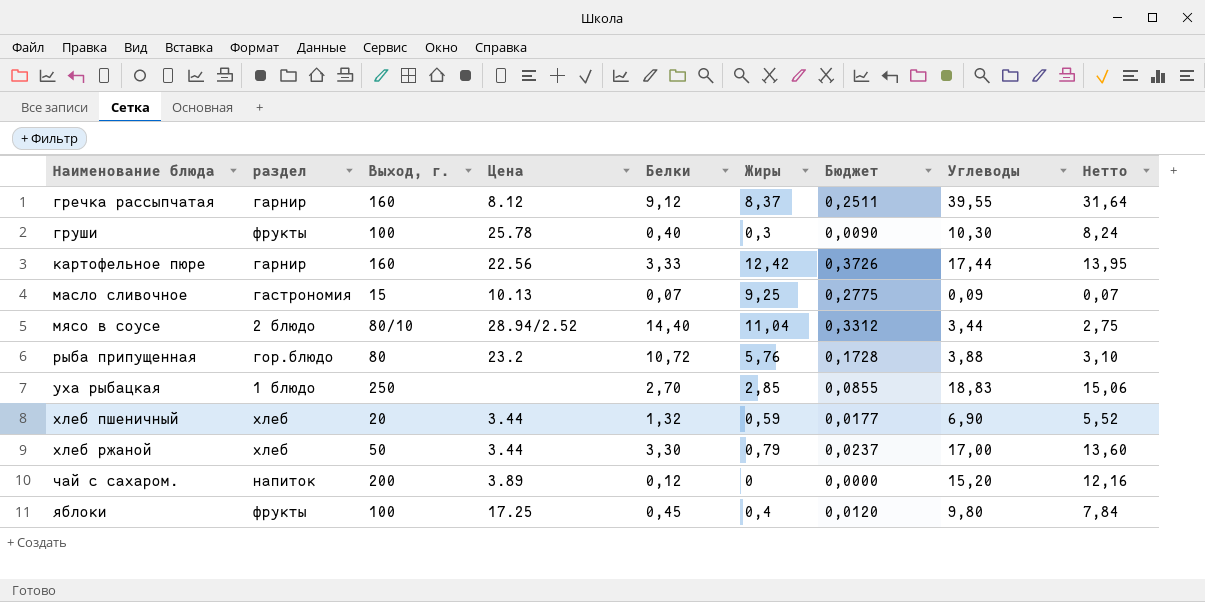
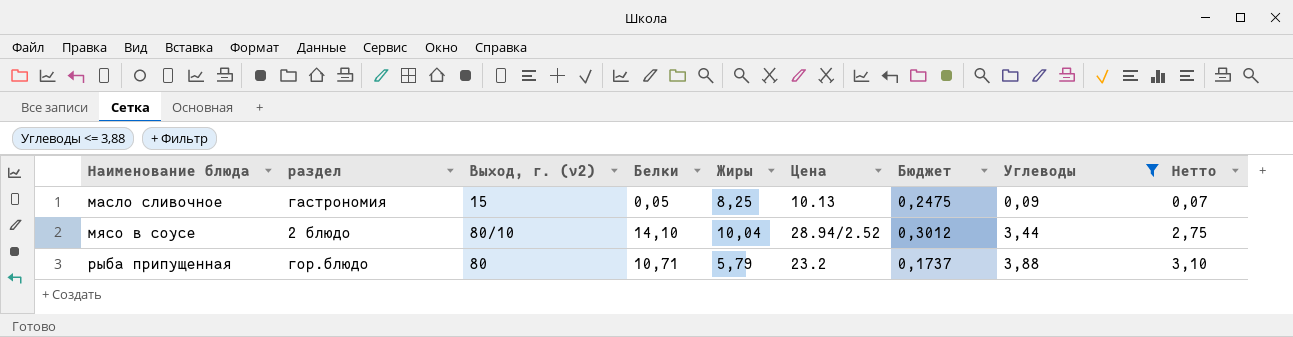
filter: none -> Углеводы <= 3,88
column name: Выход, г. -> Выход, г. (v2)
column Цена | position: 4 -> 6
масло сливочное | Белки: 0,07 -> 0,05
масло сливочное | Жиры: 9,25 -> 8,25
масло сливочное | Бюджет: 0,2775 -> 0,2475
мясо в соусе | Белки: 14,40 -> 14,10
мясо в соусе | Жиры: 11,04 -> 10,04
мясо в соусе | Бюджет: 0,3312 -> 0,3012
рыба припущенная | Белки: 10,72 -> 10,71
рыба припущенная | Жиры: 5,76 -> 5,79
рыба припущенная | Бюджет: 0,1728 -> 0,1737

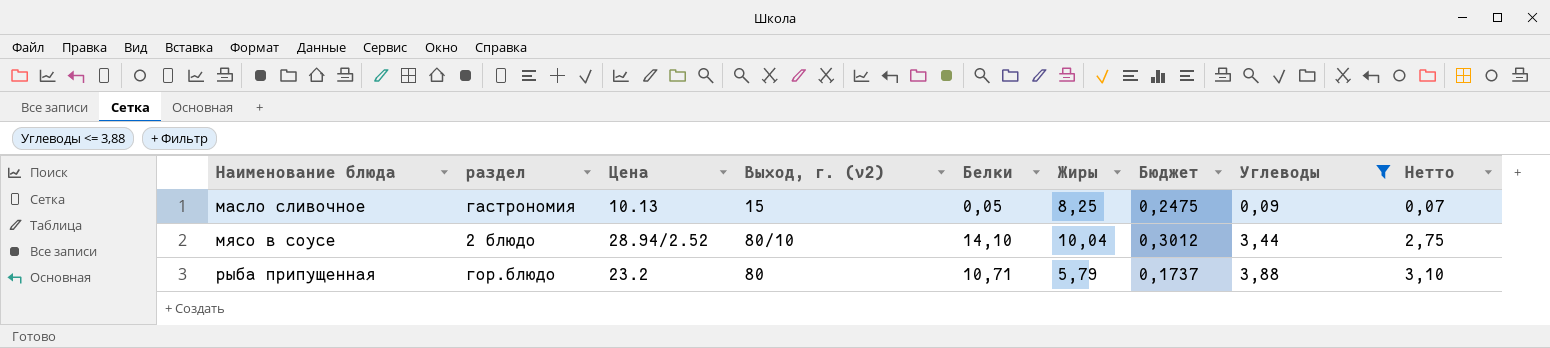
column Цена | position: 6 -> 3

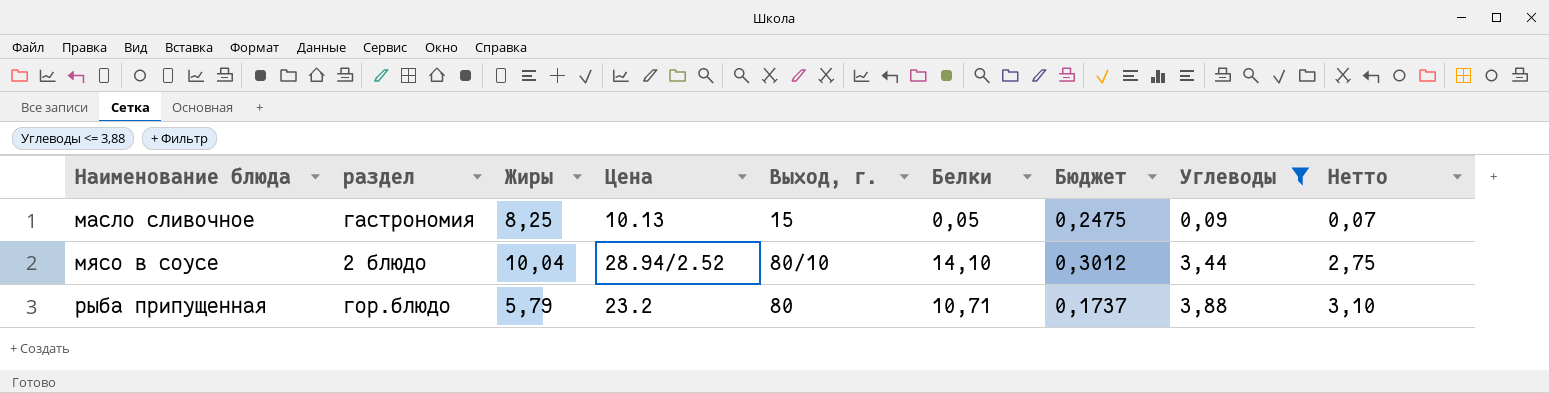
column Жиры | position: 6 -> 3
column name: Выход, г. (v2) -> Выход, г.

